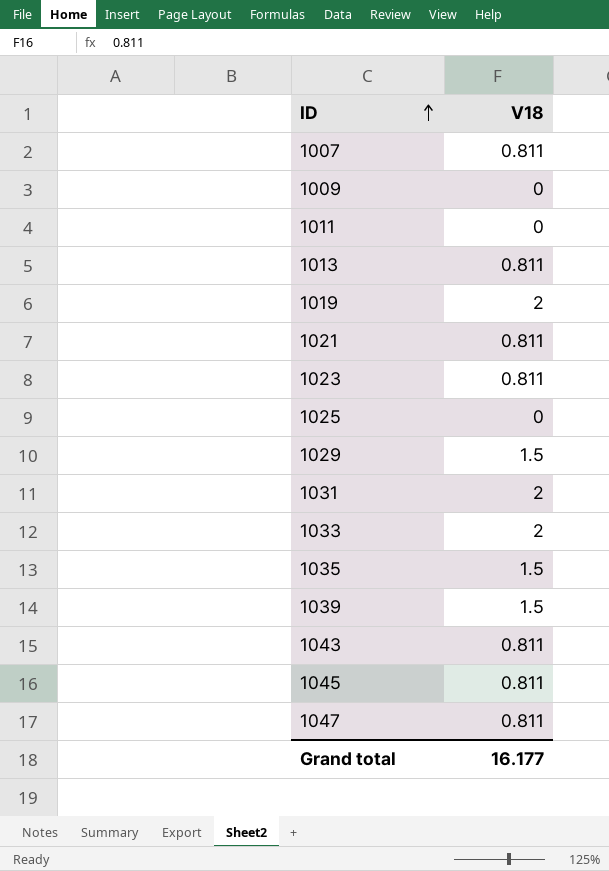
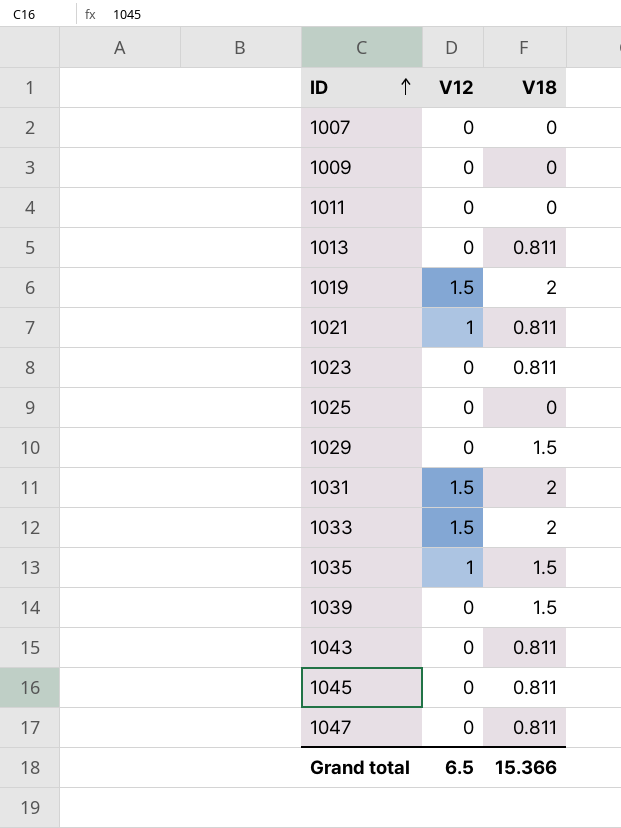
column V12 | position: none -> 2
1007 | V18: 0.811 -> 0
Grand total | V18: 16.177 -> 15.366

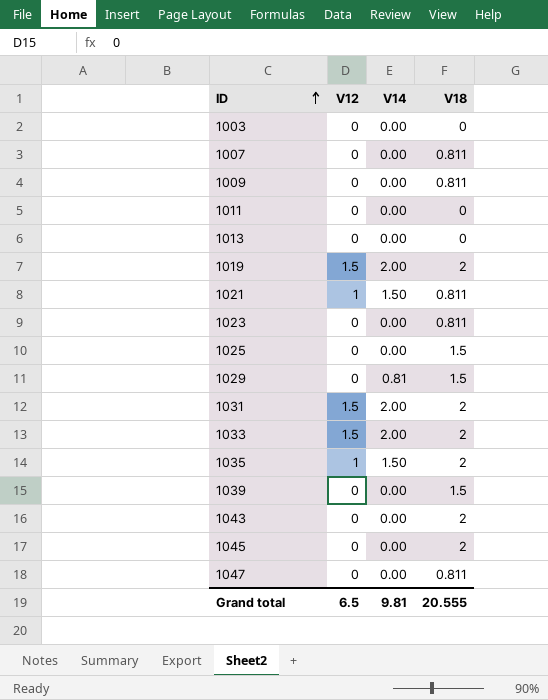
column V14 | position: none -> 3
row 1003: none -> 0 | 0.00 | 0
1007 | V18: 0 -> 0.811
1009 | V18: 0 -> 0.811
1013 | V18: 0.811 -> 0
1025 | V18: 0 -> 1.5
1035 | V18: 1.5 -> 2
1043 | V18: 0.811 -> 2
1045 | V18: 0.811 -> 2
Grand total | V18: 15.366 -> 20.555

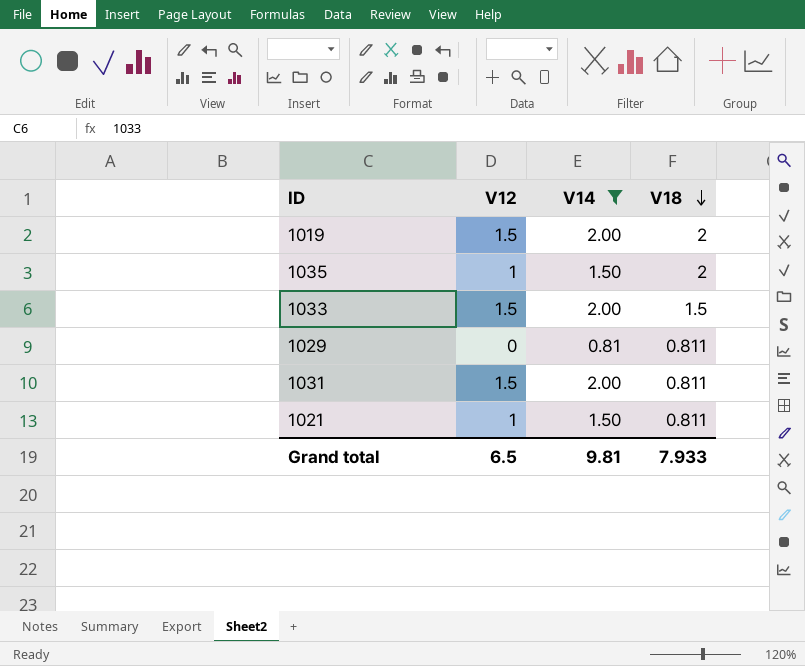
filter: none -> V14 != 0.00
row order: ID ascending -> V18 descending
1033 | V18: 2 -> 1.5
1029 | V18: 1.5 -> 0.811
1031 | V18: 2 -> 0.811
Grand total | V18: 20.555 -> 7.933

